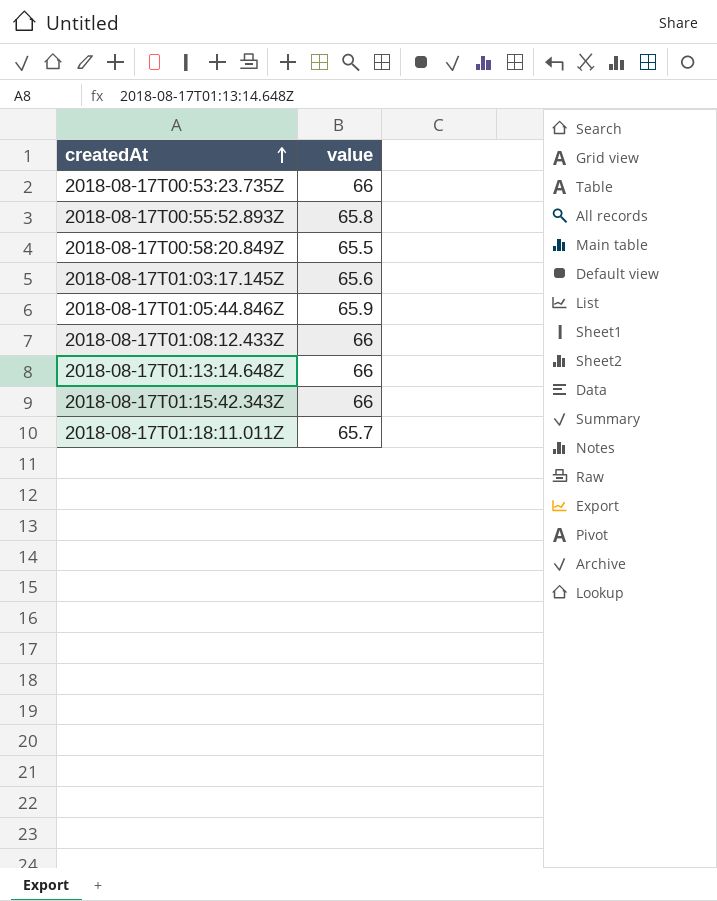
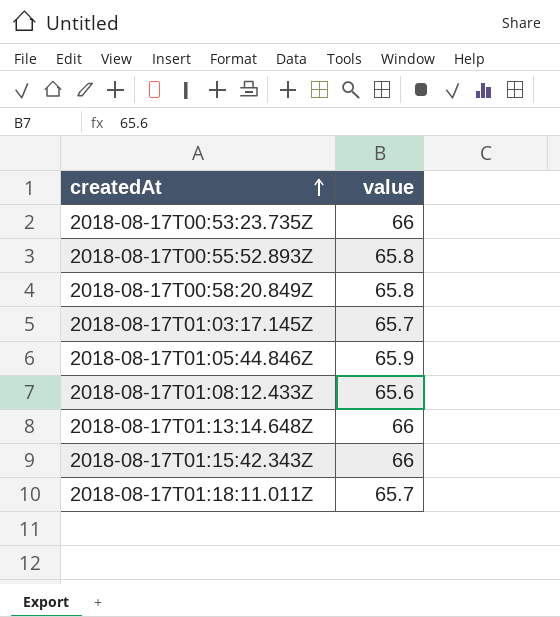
2018-08-17T00:58:20.849Z | value: 65.5 -> 65.8
2018-08-17T01:03:17.145Z | value: 65.6 -> 65.7
2018-08-17T01:08:12.433Z | value: 66 -> 65.6

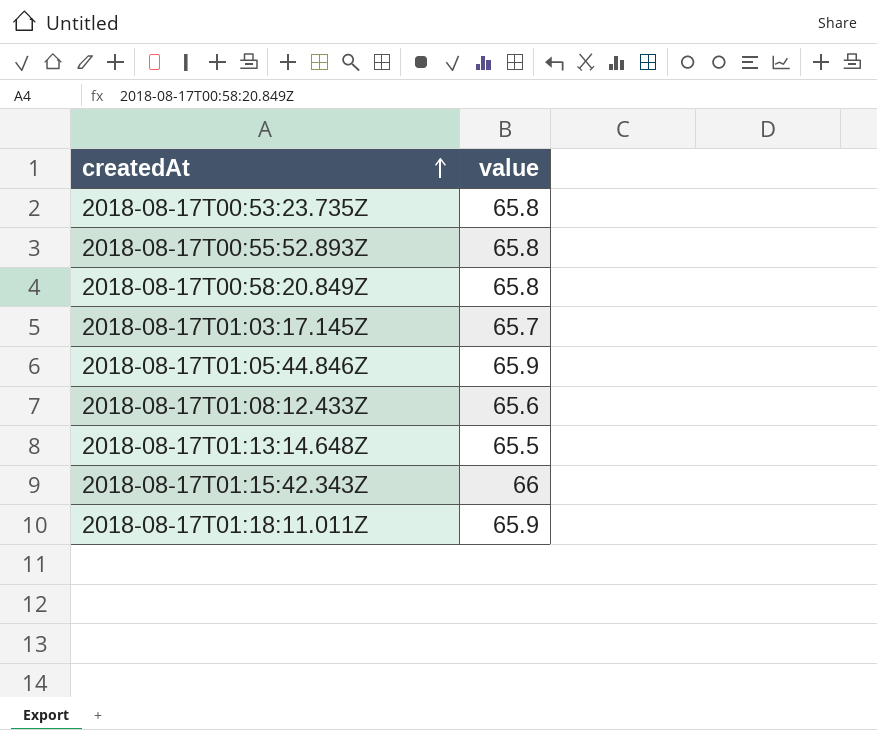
2018-08-17T00:53:23.735Z | value: 66 -> 65.8
2018-08-17T01:13:14.648Z | value: 66 -> 65.5
2018-08-17T01:18:11.011Z | value: 65.7 -> 65.9

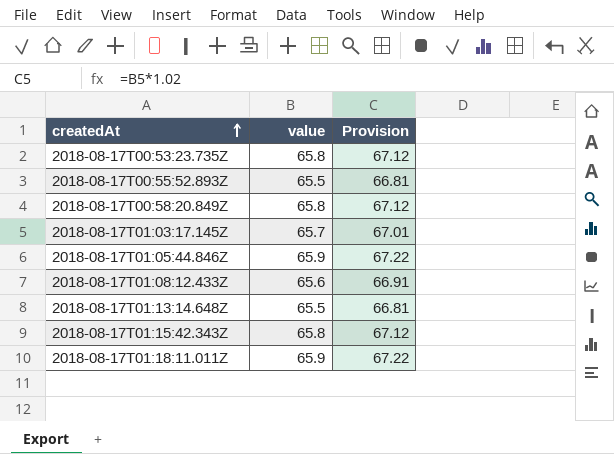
column Provision | formula: none -> [value] * 1.02
2018-08-17T00:55:52.893Z | value: 65.8 -> 65.5
2018-08-17T01:15:42.343Z | value: 66 -> 65.8

